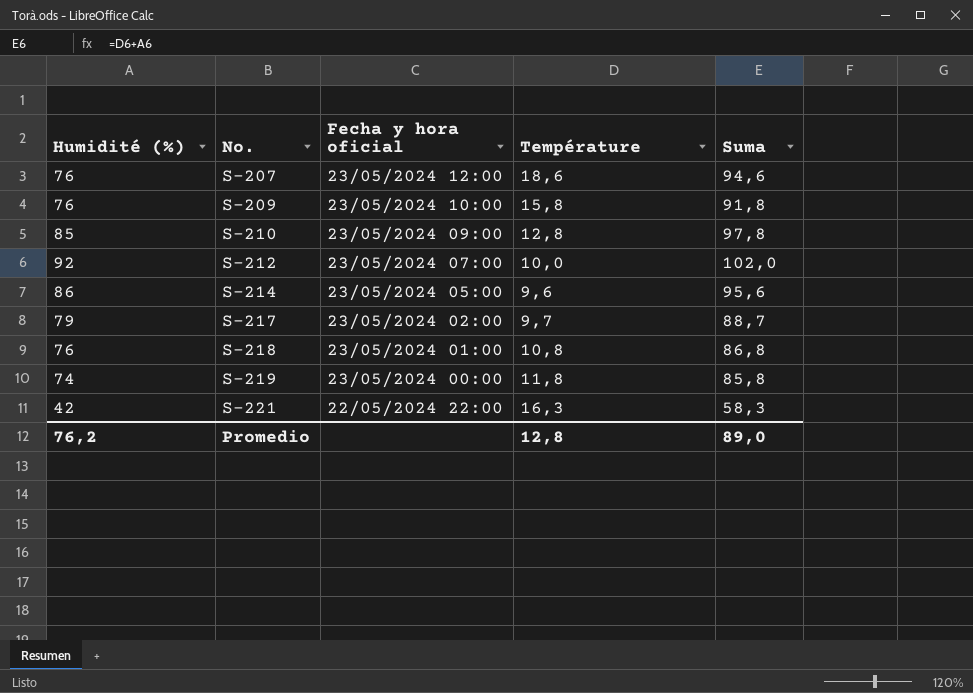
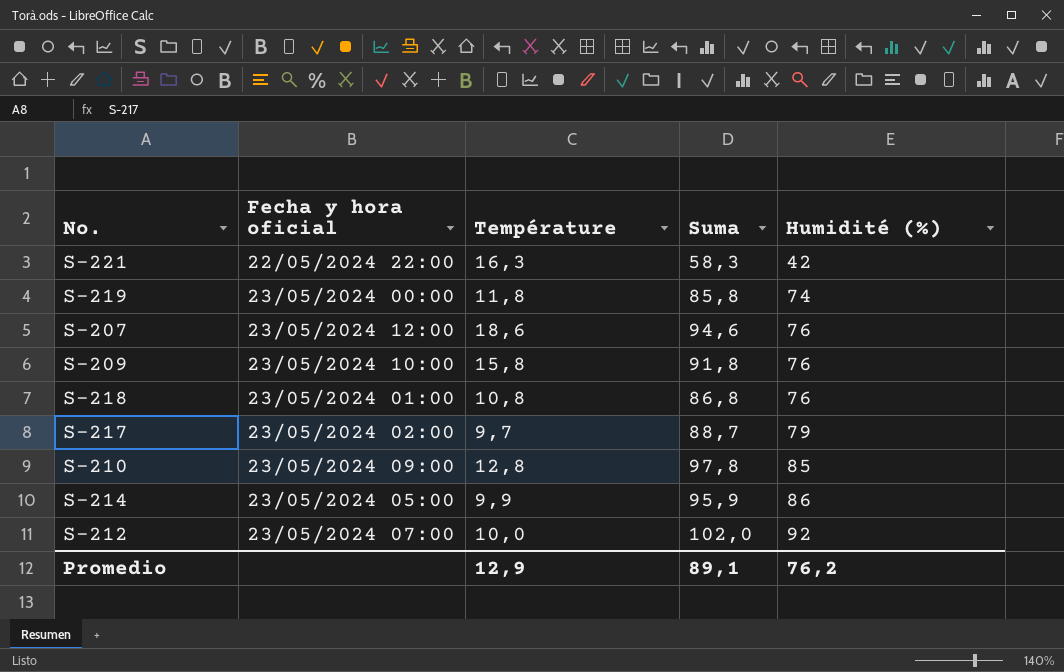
row order: No. ascending -> Humidité (%) ascending
column Humidité (%) | position: 1 -> 5
S-214 | Température: 9,6 -> 9,9
S-214 | Suma: 95,6 -> 95,9
Promedio | Température: 12,8 -> 12,9
Promedio | Suma: 89,0 -> 89,1

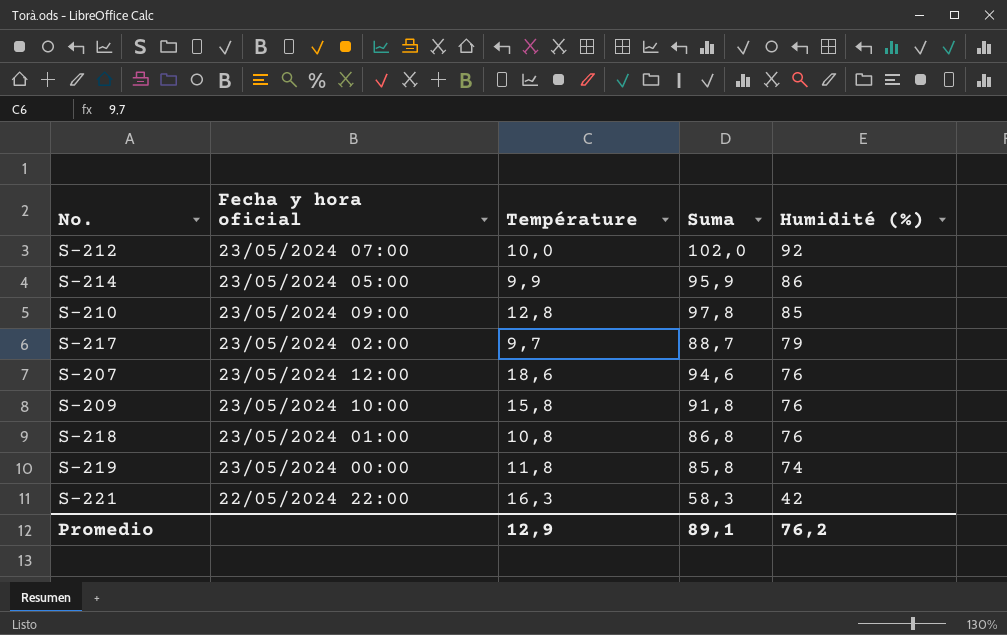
row order: Humidité (%) ascending -> Humidité (%) descending

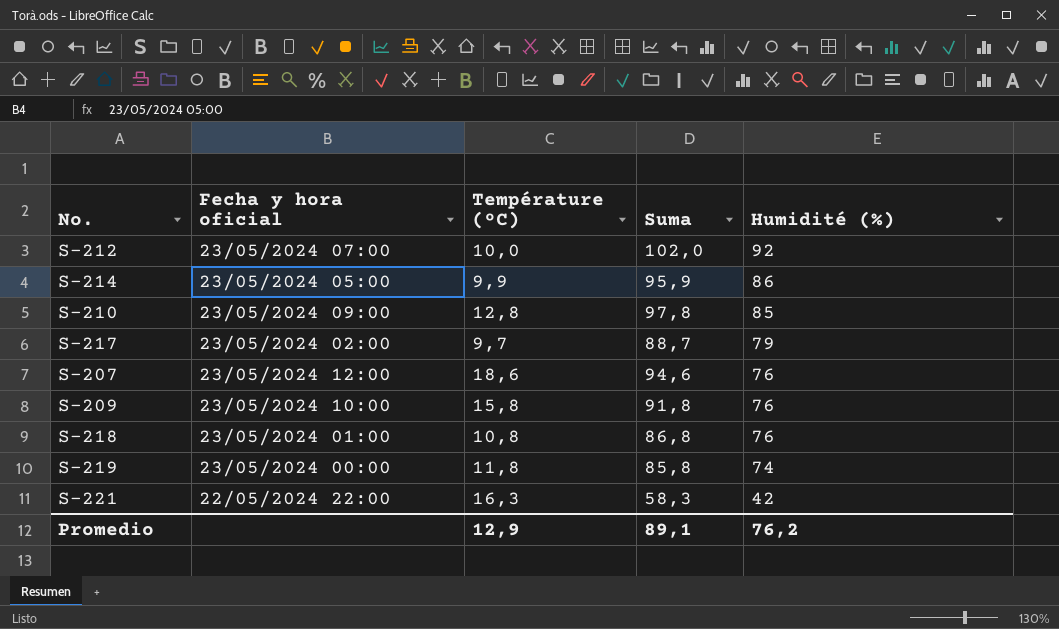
column name: Température -> Température (ºC)

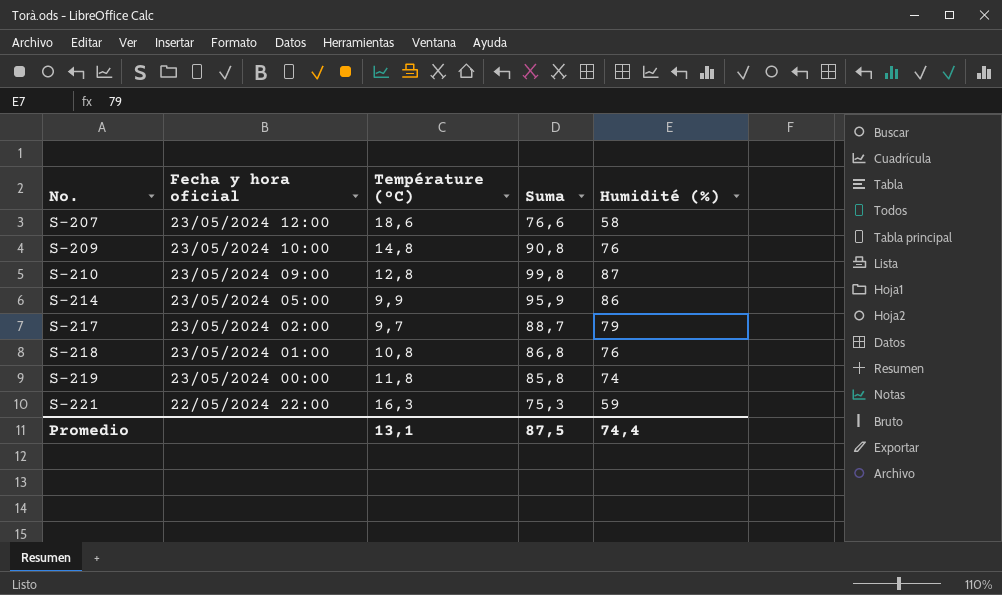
row order: Humidité (%) descending -> No. ascending
row S-212: 23/05/2024 07:00 | 10,0 | 102,0 | 92 -> none
S-207 | Suma: 94,6 -> 76,6
S-207 | Humidité (%): 76 -> 58
S-209 | Température (ºC): 15,8 -> 14,8
S-209 | Suma: 91,8 -> 90,8
S-210 | Suma: 97,8 -> 99,8
S-210 | Humidité (%): 85 -> 87
S-221 | Suma: 58,3 -> 75,3
S-221 | Humidité (%): 42 -> 59
Promedio | Température (ºC): 12,9 -> 13,1
Promedio | Suma: 89,1 -> 87,5
Promedio | Humidité (%): 76,2 -> 74,4

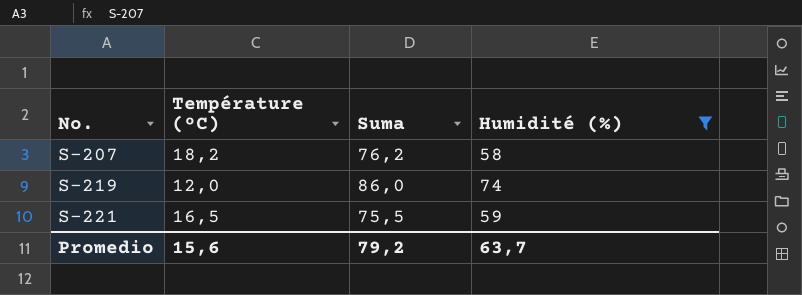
filter: none -> Humidité (%) <= 74
column Fecha y hora oficial | position: 2 -> none
S-207 | Température (ºC): 18,6 -> 18,2
S-207 | Suma: 76,6 -> 76,2
S-219 | Température (ºC): 11,8 -> 12,0
S-219 | Suma: 85,8 -> 86,0
S-221 | Température (ºC): 16,3 -> 16,5
S-221 | Suma: 75,3 -> 75,5
Promedio | Température (ºC): 13,1 -> 15,6
Promedio | Suma: 87,5 -> 79,2
Promedio | Humidité (%): 74,4 -> 63,7

